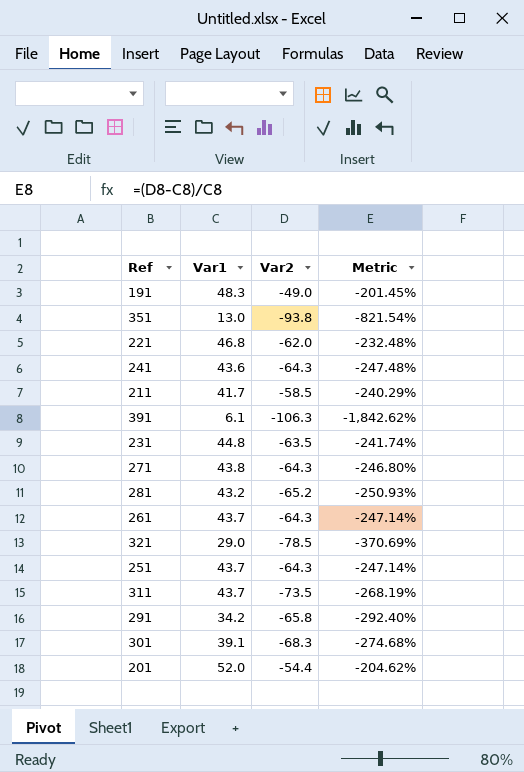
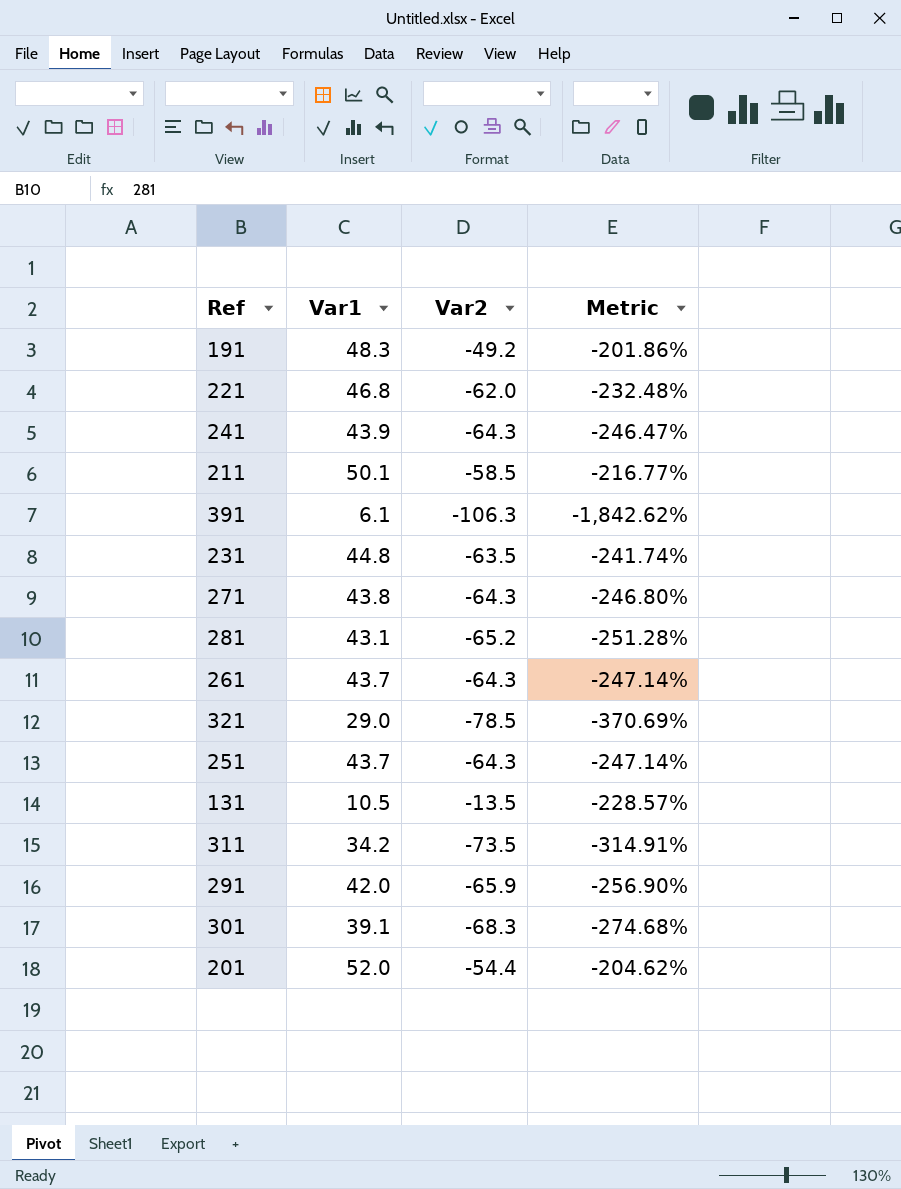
row 351: 13.0 | -93.8 | -821.54% -> none
191 | Var2: -49.0 -> -49.2
191 | Metric: -201.45% -> -201.86%
241 | Var1: 43.6 -> 43.9
241 | Metric: -247.48% -> -246.47%
211 | Var1: 41.7 -> 50.1
211 | Metric: -240.29% -> -216.77%
281 | Var1: 43.2 -> 43.1
281 | Metric: -250.93% -> -251.28%
row 131: none -> 10.5 | -13.5 | -228.57%
311 | Var1: 43.7 -> 34.2
311 | Metric: -268.19% -> -314.91%
291 | Var1: 34.2 -> 42.0
291 | Var2: -65.8 -> -65.9
291 | Metric: -292.40% -> -256.90%

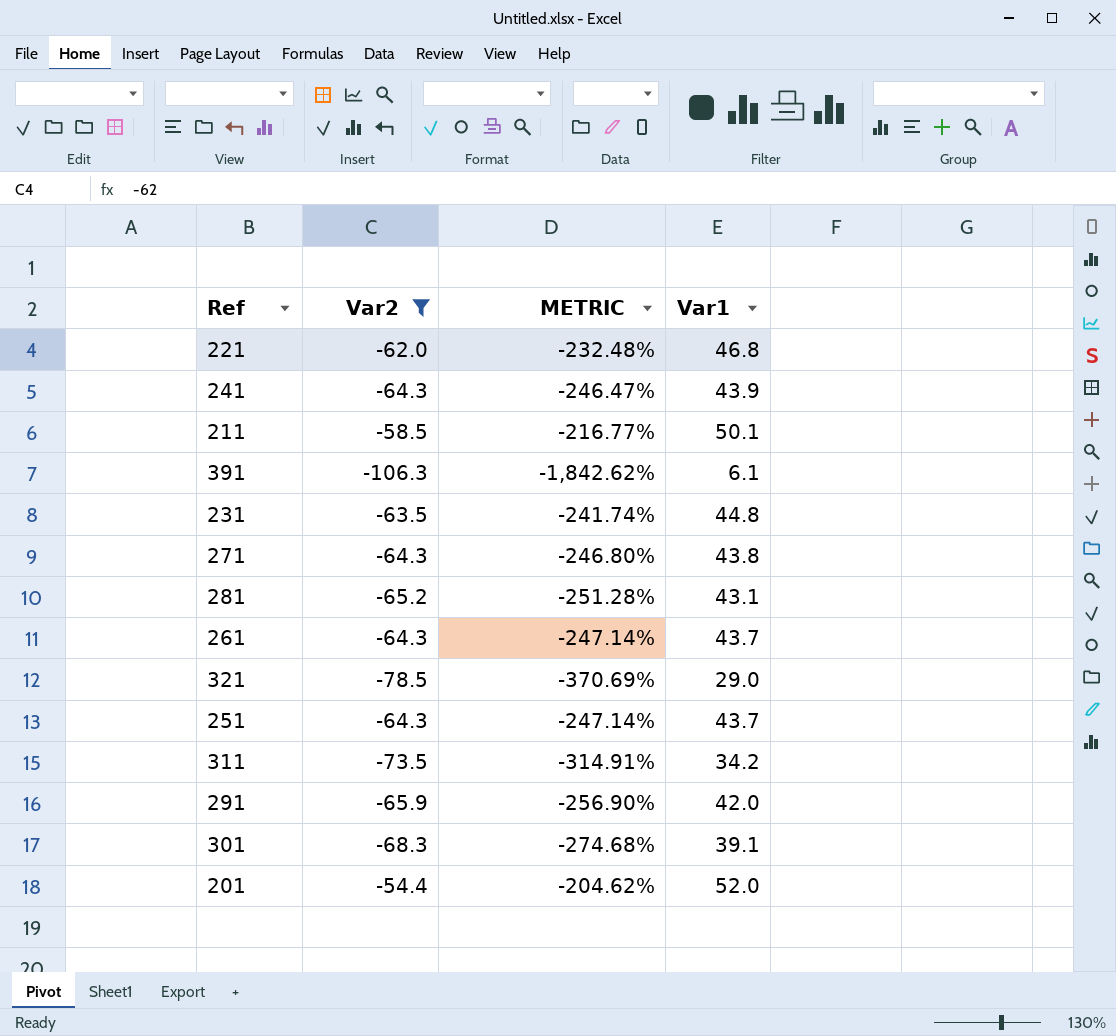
filter: none -> Var2 <= -54.4
column name: Metric -> METRIC
column Var1 | position: 2 -> 4

